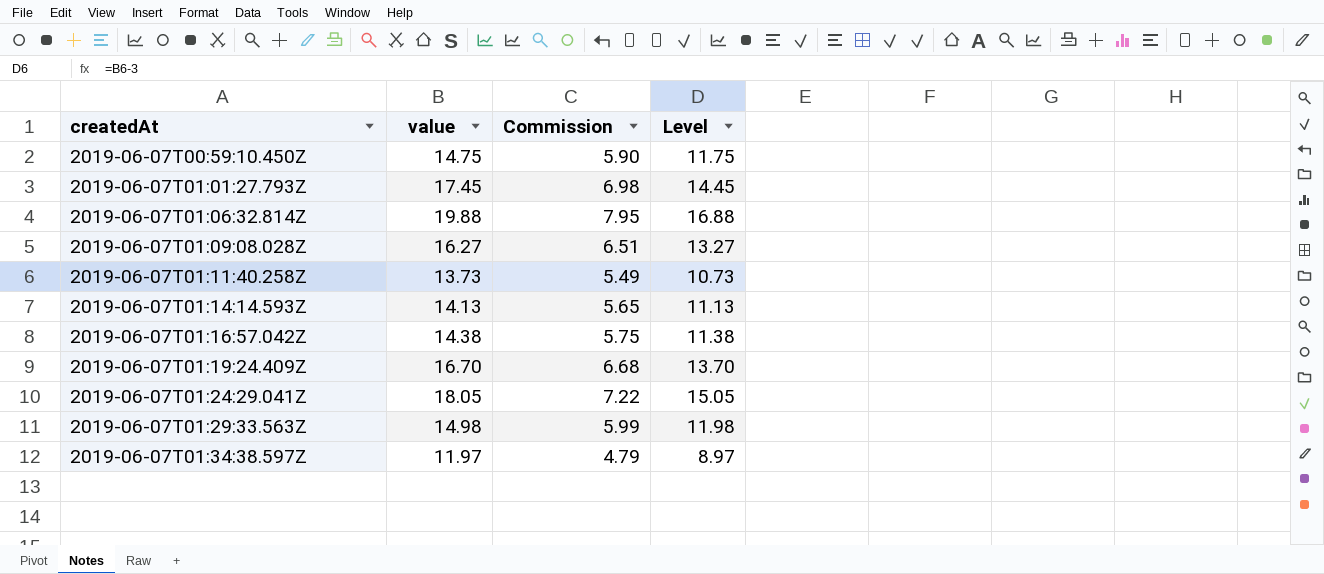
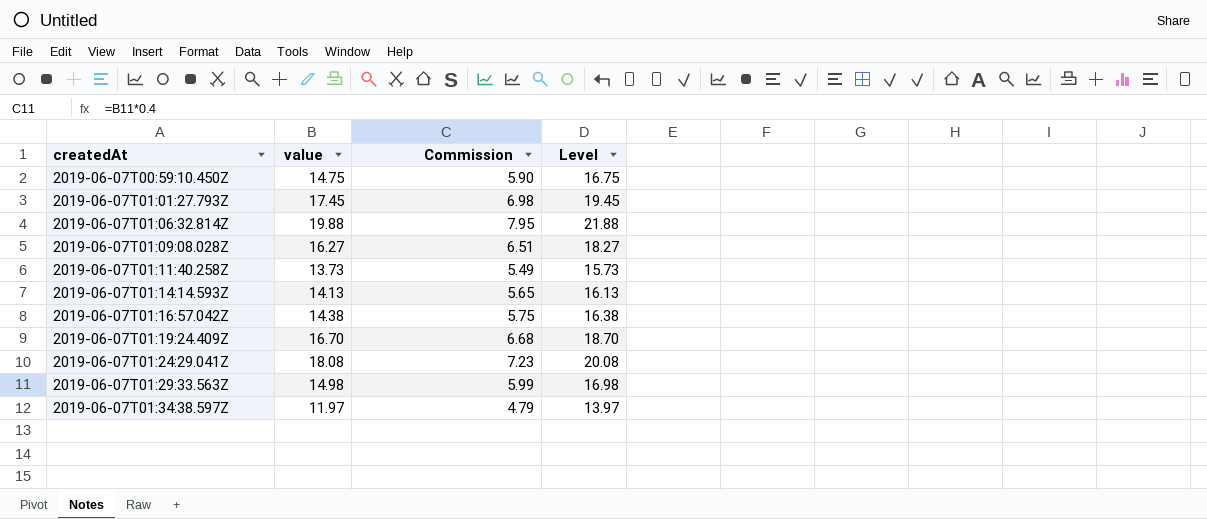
column Level | formula: [value] - 3 -> [value] + 2
2019-06-07T01:24:29.041Z | value: 18.05 -> 18.08
2019-06-07T01:24:29.041Z | Commission: 7.22 -> 7.23

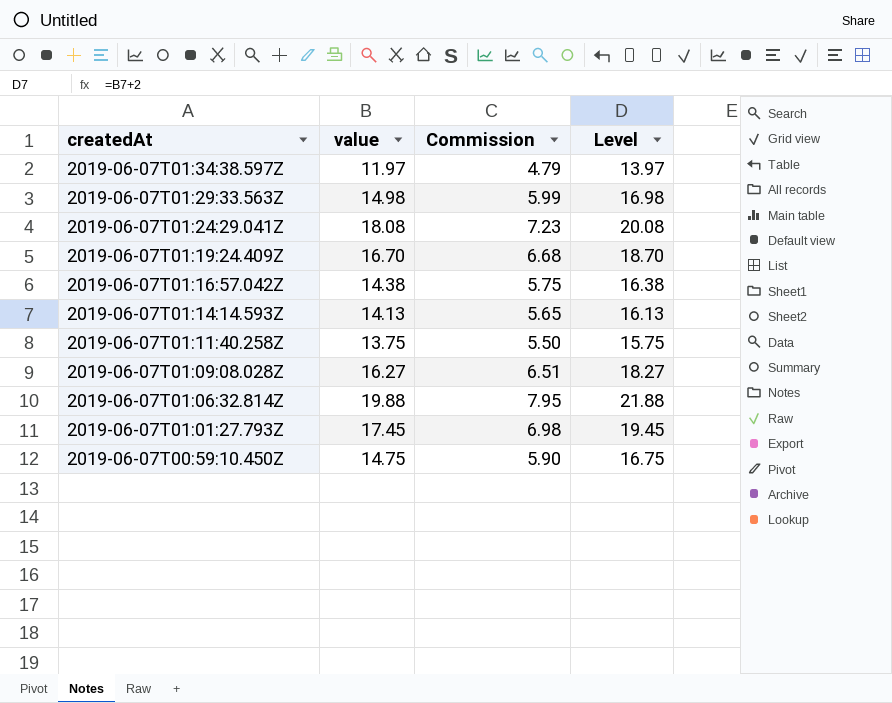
row order: createdAt ascending -> createdAt descending
2019-06-07T01:11:40.258Z | value: 13.73 -> 13.75
2019-06-07T01:11:40.258Z | Commission: 5.49 -> 5.50
2019-06-07T01:11:40.258Z | Level: 15.73 -> 15.75

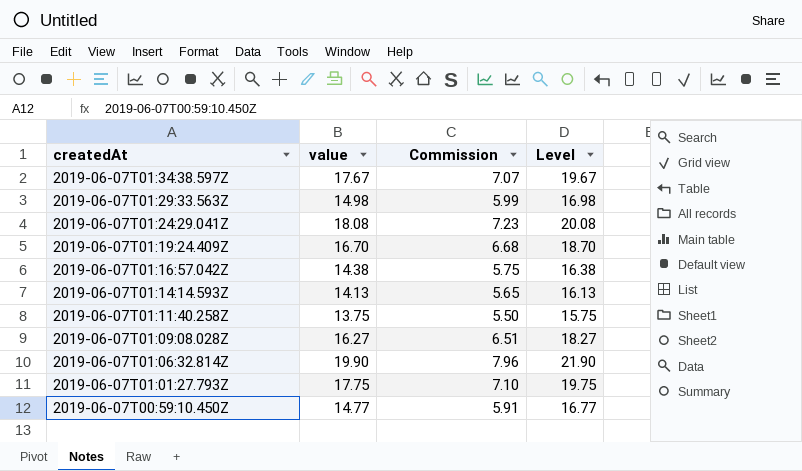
2019-06-07T01:34:38.597Z | value: 11.97 -> 17.67
2019-06-07T01:34:38.597Z | Commission: 4.79 -> 7.07
2019-06-07T01:34:38.597Z | Level: 13.97 -> 19.67
2019-06-07T01:06:32.814Z | value: 19.88 -> 19.90
2019-06-07T01:06:32.814Z | Commission: 7.95 -> 7.96
2019-06-07T01:06:32.814Z | Level: 21.88 -> 21.90
2019-06-07T01:01:27.793Z | value: 17.45 -> 17.75
2019-06-07T01:01:27.793Z | Commission: 6.98 -> 7.10
2019-06-07T01:01:27.793Z | Level: 19.45 -> 19.75
2019-06-07T00:59:10.450Z | value: 14.75 -> 14.77
2019-06-07T00:59:10.450Z | Commission: 5.90 -> 5.91
2019-06-07T00:59:10.450Z | Level: 16.75 -> 16.77

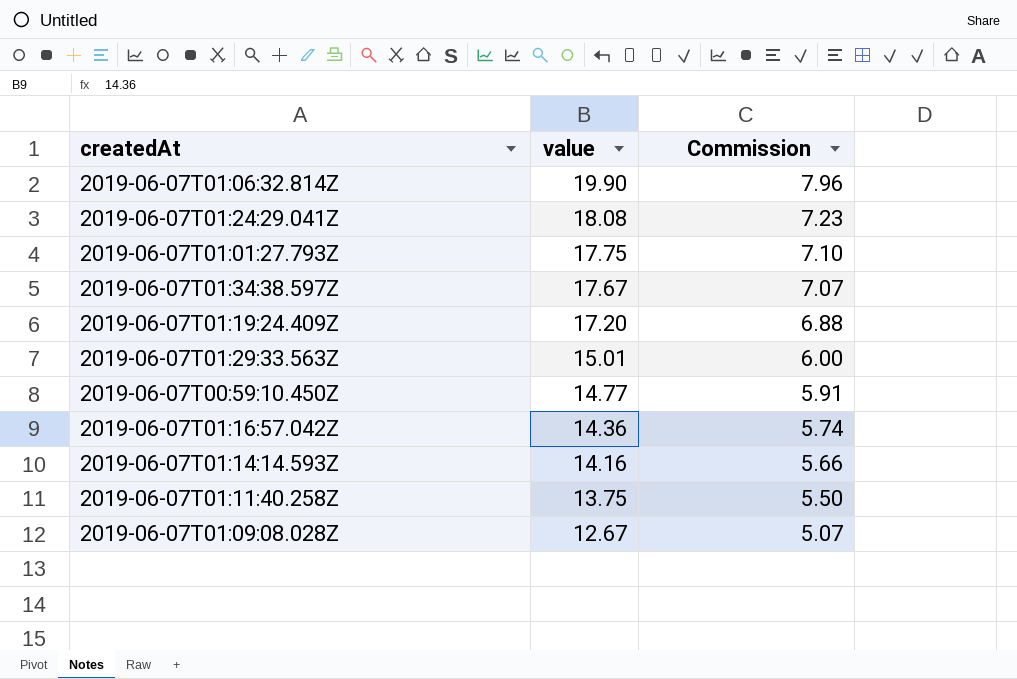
row order: createdAt descending -> value descending
column Level | formula: [value] + 2 -> none
2019-06-07T01:19:24.409Z | value: 16.70 -> 17.20
2019-06-07T01:19:24.409Z | Commission: 6.68 -> 6.88
2019-06-07T01:29:33.563Z | value: 14.98 -> 15.01
2019-06-07T01:29:33.563Z | Commission: 5.99 -> 6.00
2019-06-07T01:16:57.042Z | value: 14.38 -> 14.36
2019-06-07T01:16:57.042Z | Commission: 5.75 -> 5.74
2019-06-07T01:14:14.593Z | value: 14.13 -> 14.16
2019-06-07T01:14:14.593Z | Commission: 5.65 -> 5.66
2019-06-07T01:09:08.028Z | value: 16.27 -> 12.67
2019-06-07T01:09:08.028Z | Commission: 6.51 -> 5.07

